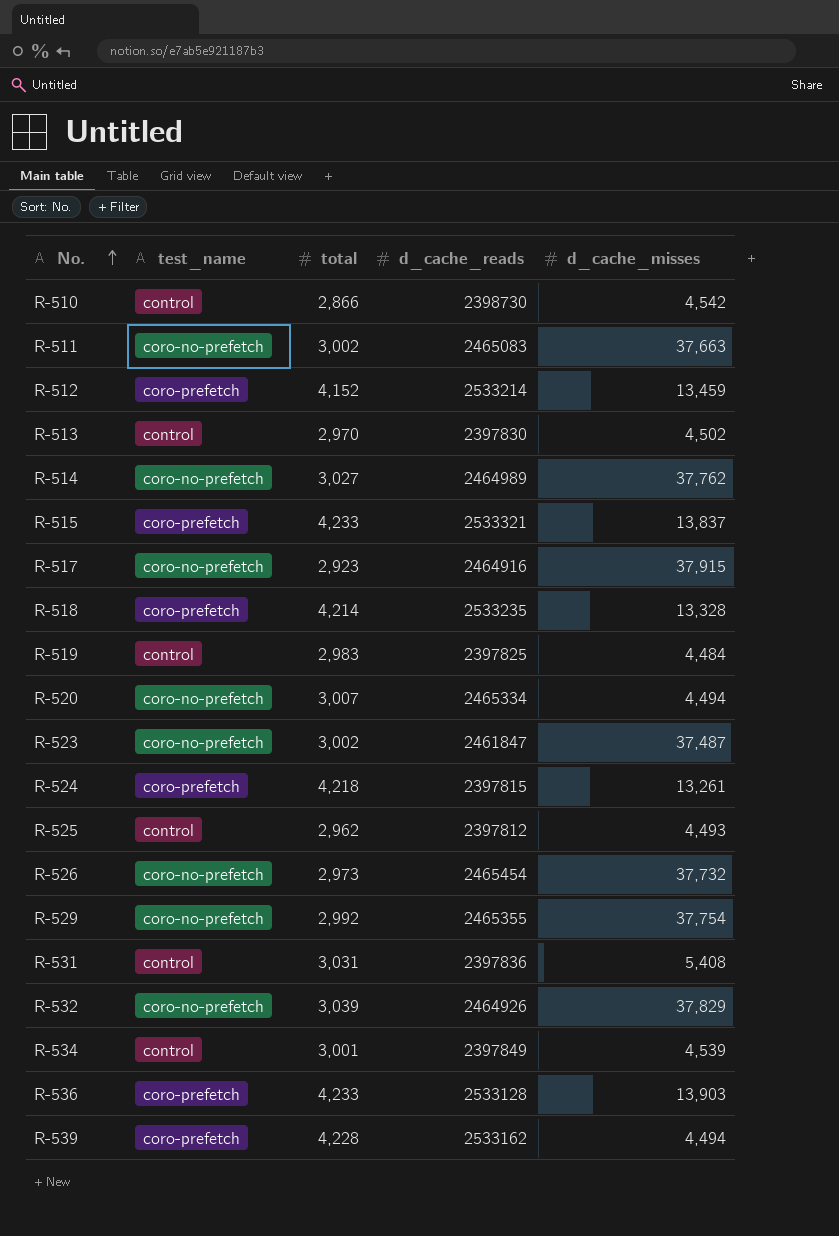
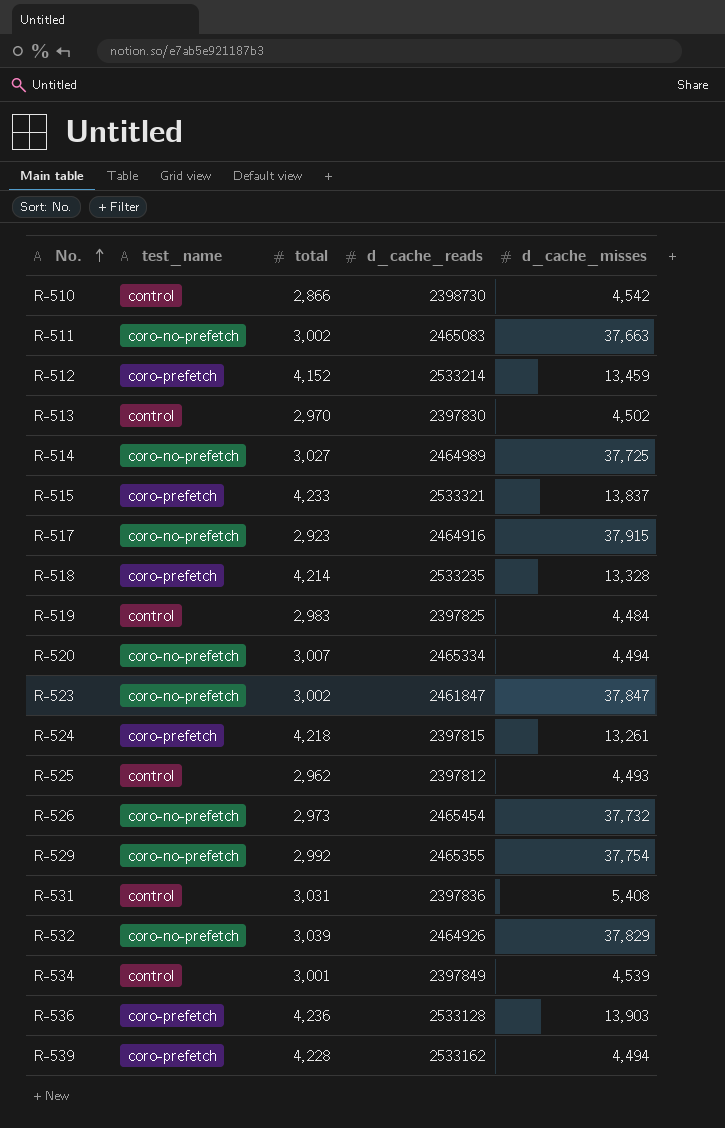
R-514 | d_cache_misses: 37,762 -> 37,725
R-523 | d_cache_misses: 37,487 -> 37,847
R-536 | total: 4,233 -> 4,236

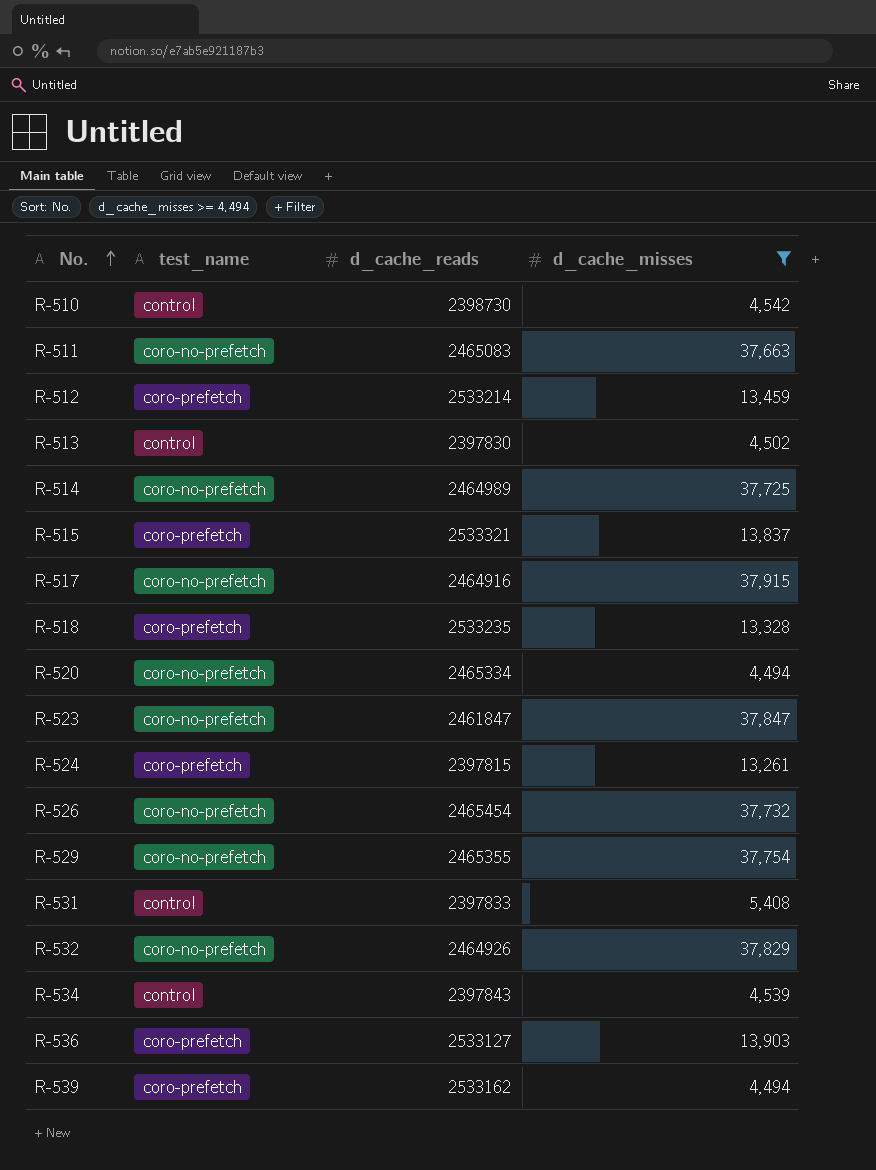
filter: none -> d_cache_misses >= 4,494
column total | position: 3 -> none
R-531 | d_cache_reads: 2397836 -> 2397833
R-534 | d_cache_reads: 2397849 -> 2397843
R-536 | d_cache_reads: 2533128 -> 2533127

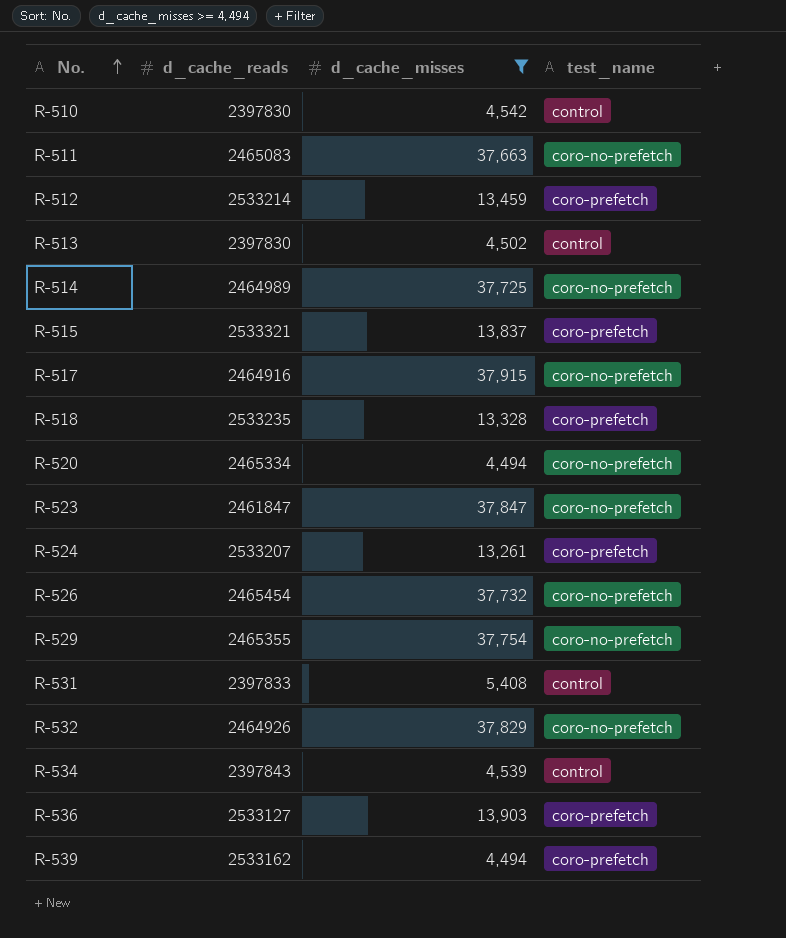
column test_name | position: 2 -> 4
R-510 | d_cache_reads: 2398730 -> 2397830
R-524 | d_cache_reads: 2397815 -> 2533207

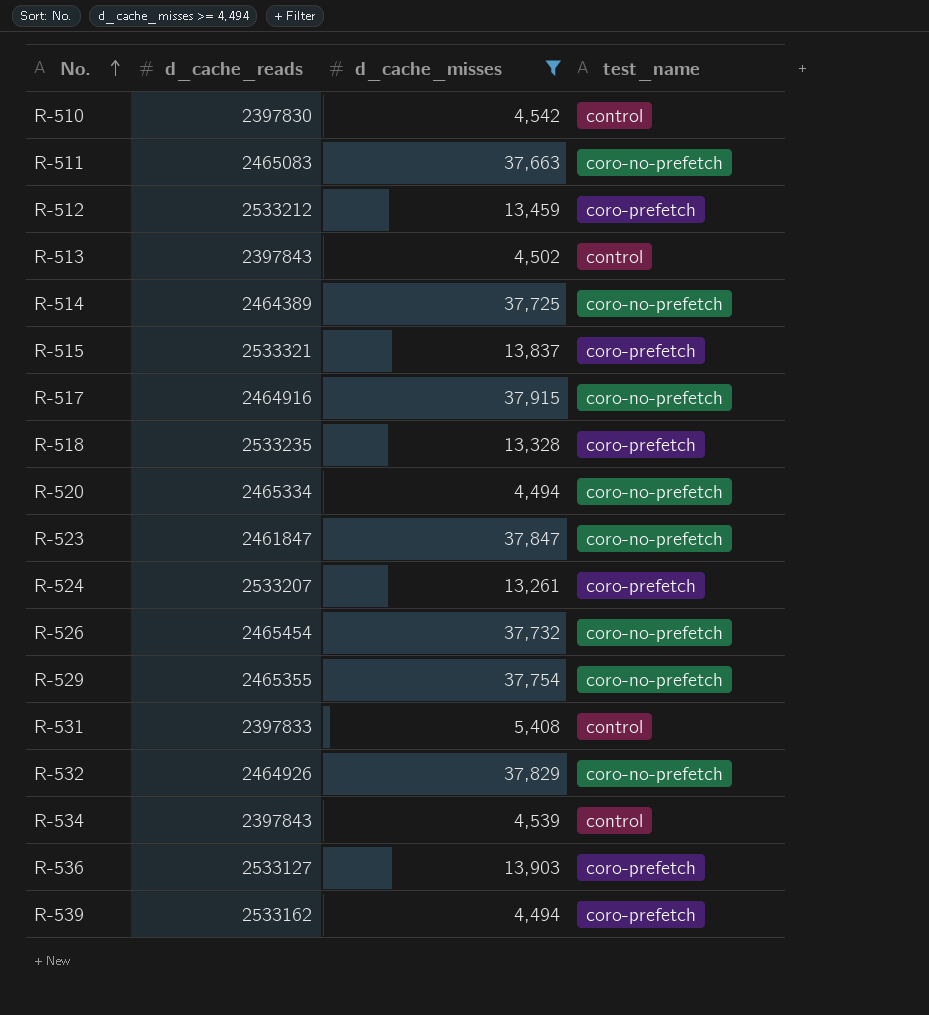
R-512 | d_cache_reads: 2533214 -> 2533212
R-513 | d_cache_reads: 2397830 -> 2397843
R-514 | d_cache_reads: 2464989 -> 2464389

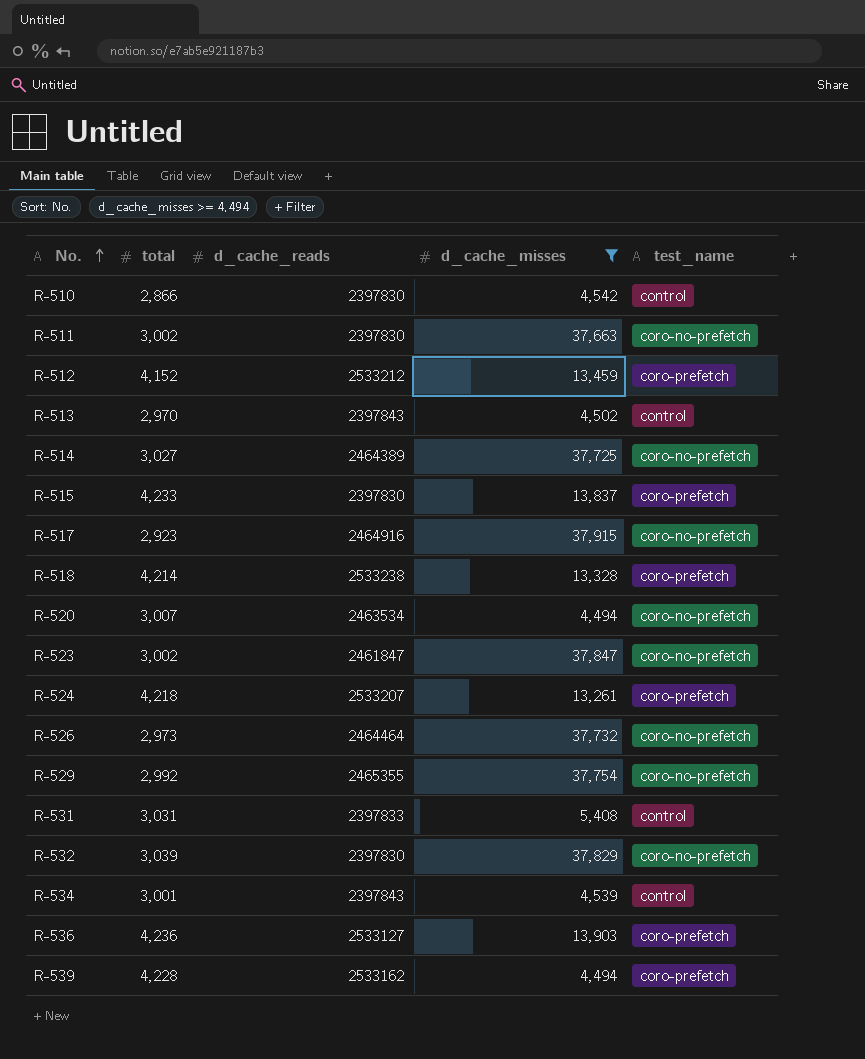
column total | position: none -> 2
R-511 | d_cache_reads: 2465083 -> 2397830
R-515 | d_cache_reads: 2533321 -> 2397830
R-518 | d_cache_reads: 2533235 -> 2533238
R-520 | d_cache_reads: 2465334 -> 2463534
R-526 | d_cache_reads: 2465454 -> 2464464
R-532 | d_cache_reads: 2464926 -> 2397830

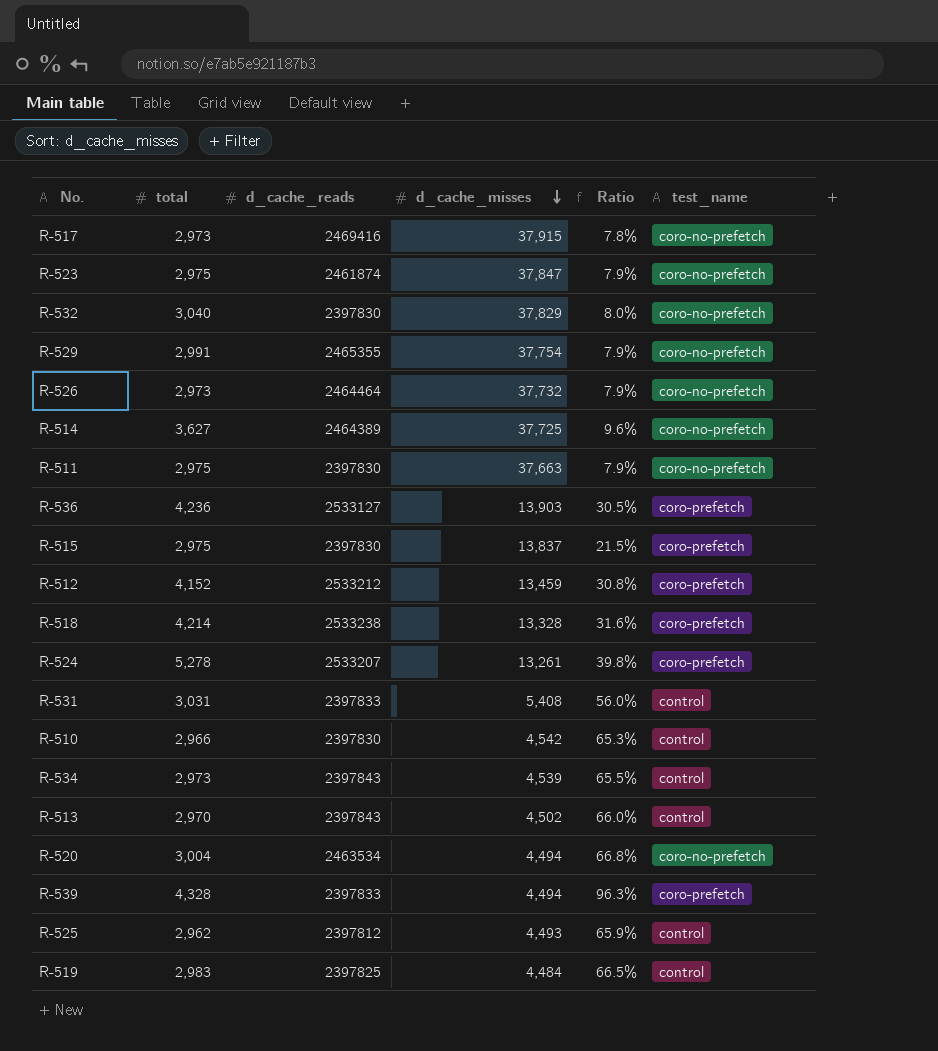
filter: d_cache_misses >= 4,494 -> none
row order: No. ascending -> d_cache_misses descending
column Ratio | formula: none -> [total] / [d_cache_misses]
R-517 | total: 2,923 -> 2,973
R-517 | d_cache_reads: 2464916 -> 2469416
R-523 | total: 3,002 -> 2,975
R-523 | d_cache_reads: 2461847 -> 2461874
R-532 | total: 3,039 -> 3,040
R-529 | total: 2,992 -> 2,991
R-514 | total: 3,027 -> 3,627
R-511 | total: 3,002 -> 2,975
R-515 | total: 4,233 -> 2,975
R-524 | total: 4,218 -> 5,278
R-510 | total: 2,866 -> 2,966
R-534 | total: 3,001 -> 2,973
R-520 | total: 3,007 -> 3,004
R-539 | total: 4,228 -> 4,328
R-539 | d_cache_reads: 2533162 -> 2397833

